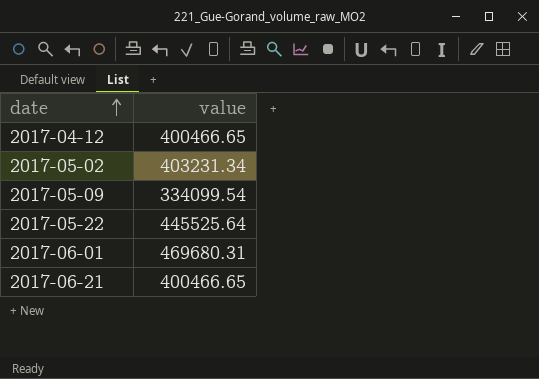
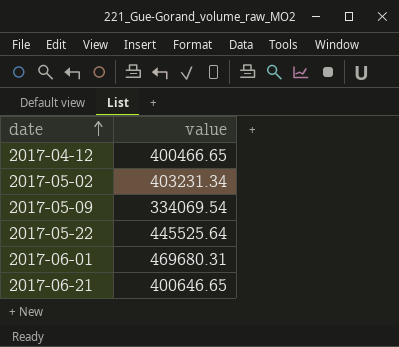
2017-05-09 | value: 334099.54 -> 334069.54
2017-06-21 | value: 400466.65 -> 400646.65

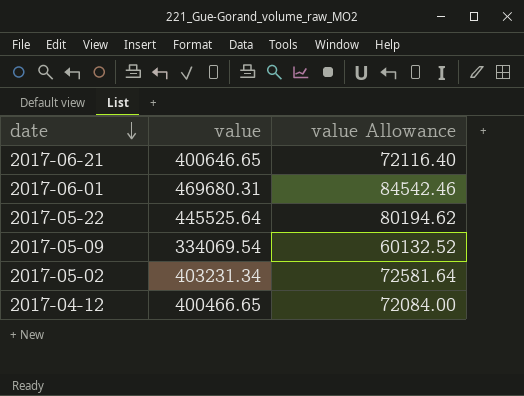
row order: date ascending -> date descending
column value Allowance | formula: none -> [value] * 0.18

